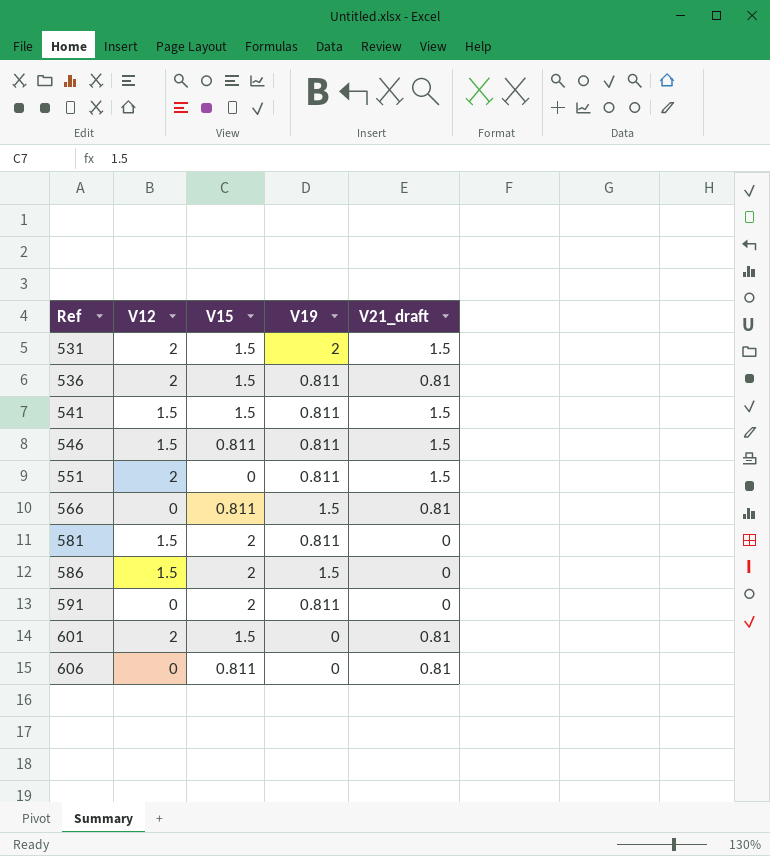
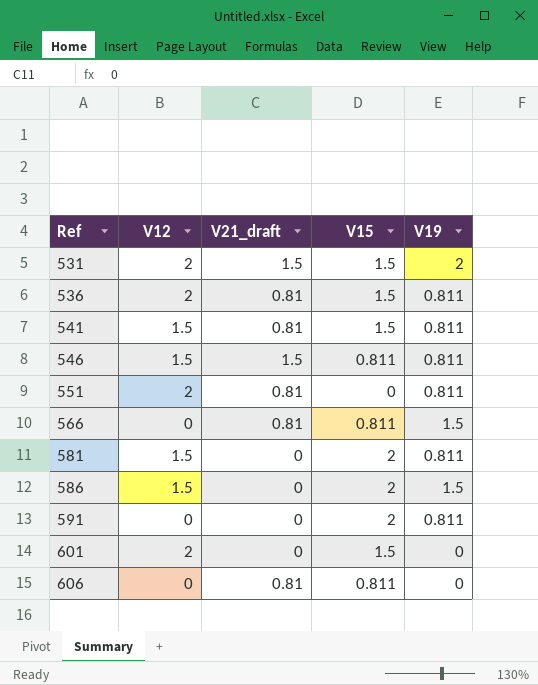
column V21_draft | position: 5 -> 3
541 | V21_draft: 1.5 -> 0.81
551 | V21_draft: 1.5 -> 0.81
601 | V21_draft: 0.81 -> 0

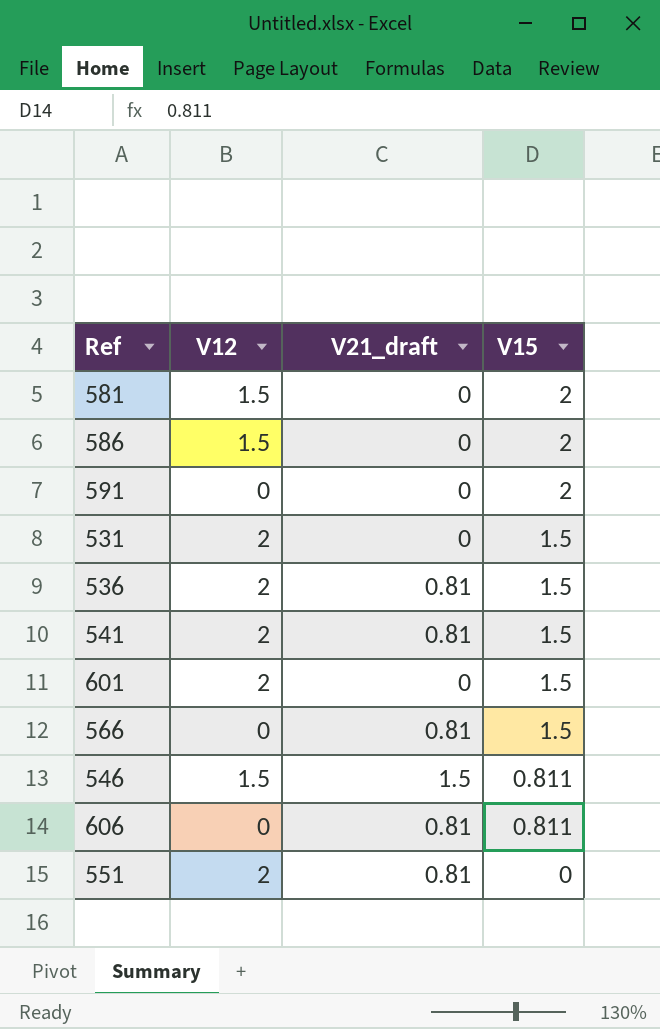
row order: Ref ascending -> V15 descending
column V19 | position: 5 -> none
531 | V21_draft: 1.5 -> 0
541 | V12: 1.5 -> 2
566 | V15: 0.811 -> 1.5

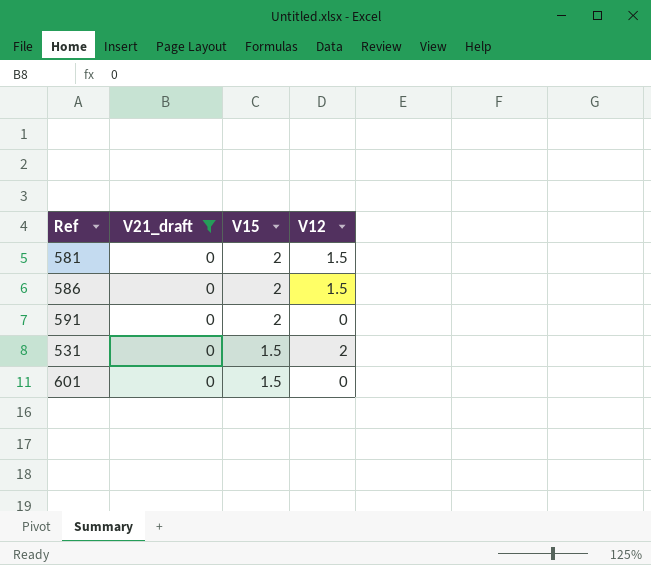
filter: none -> V21_draft = 0
column V12 | position: 2 -> 4
601 | V12: 2 -> 0

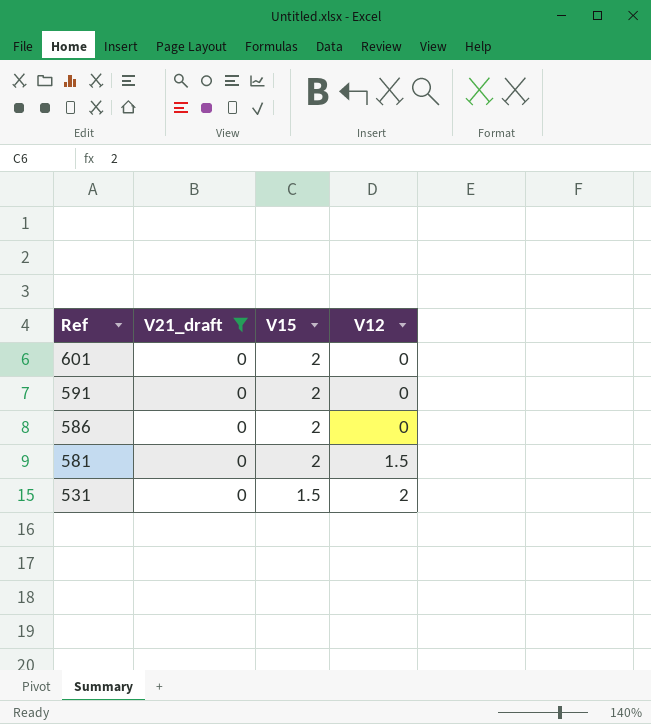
row order: V15 descending -> Ref descending
601 | V15: 1.5 -> 2
586 | V12: 1.5 -> 0

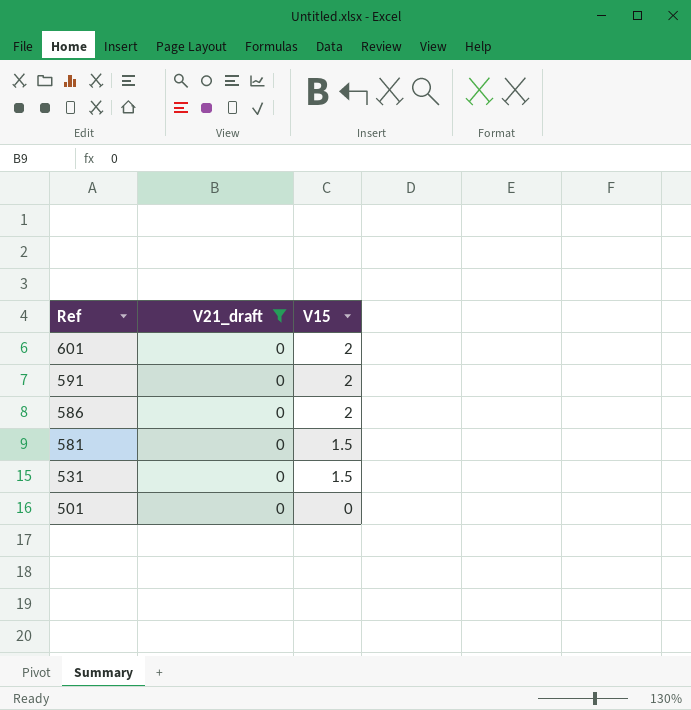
column V12 | position: 4 -> none
581 | V15: 2 -> 1.5
row 501: none -> 0 | 0

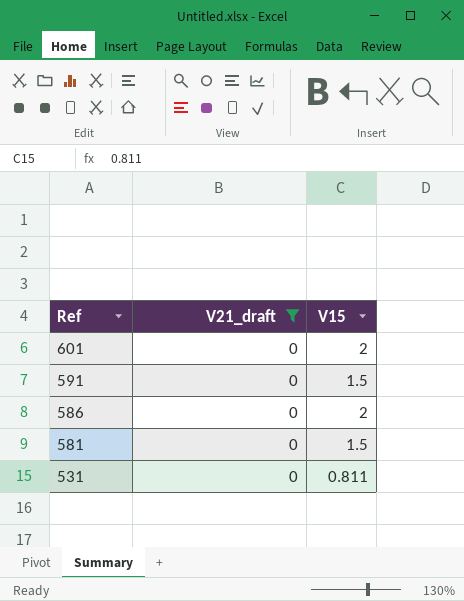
row 501: 0 | 0 -> none
591 | V15: 2 -> 1.5
531 | V15: 1.5 -> 0.811

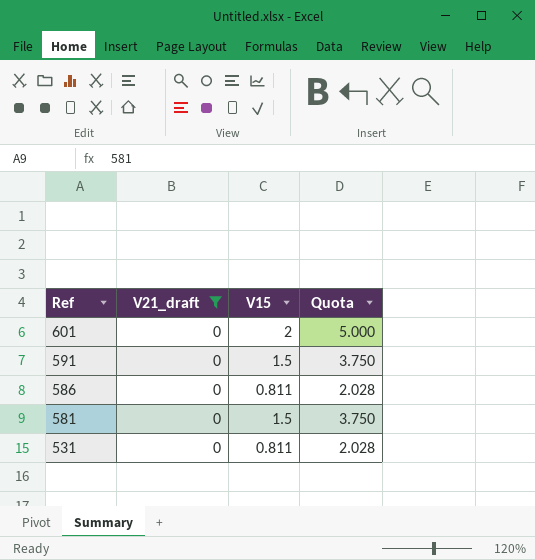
column Quota | formula: none -> [V15] * 2.5
586 | V15: 2 -> 0.811

